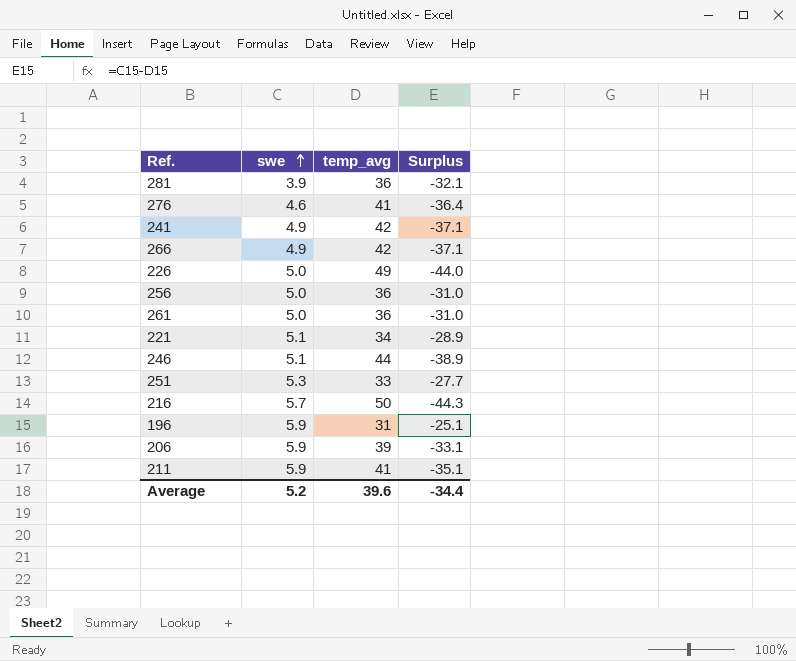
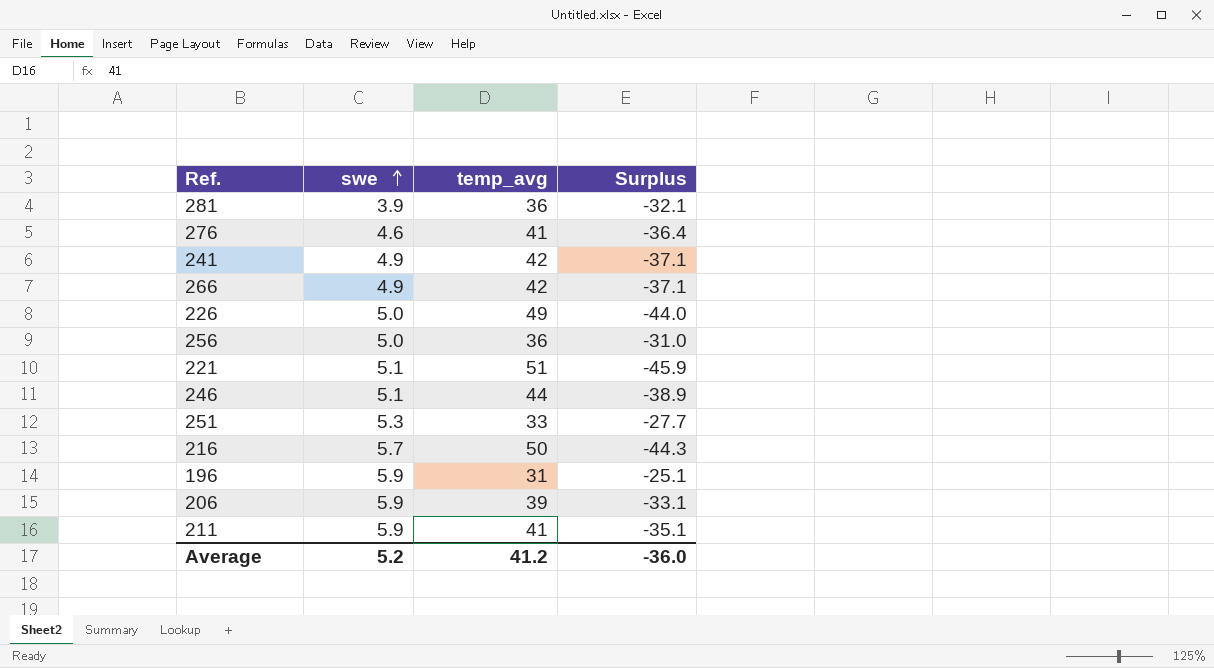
row 261: 5.0 | 36 | -31.0 -> none
221 | temp_avg: 34 -> 51
221 | Surplus: -28.9 -> -45.9
Average | temp_avg: 39.6 -> 41.2
Average | Surplus: -34.4 -> -36.0

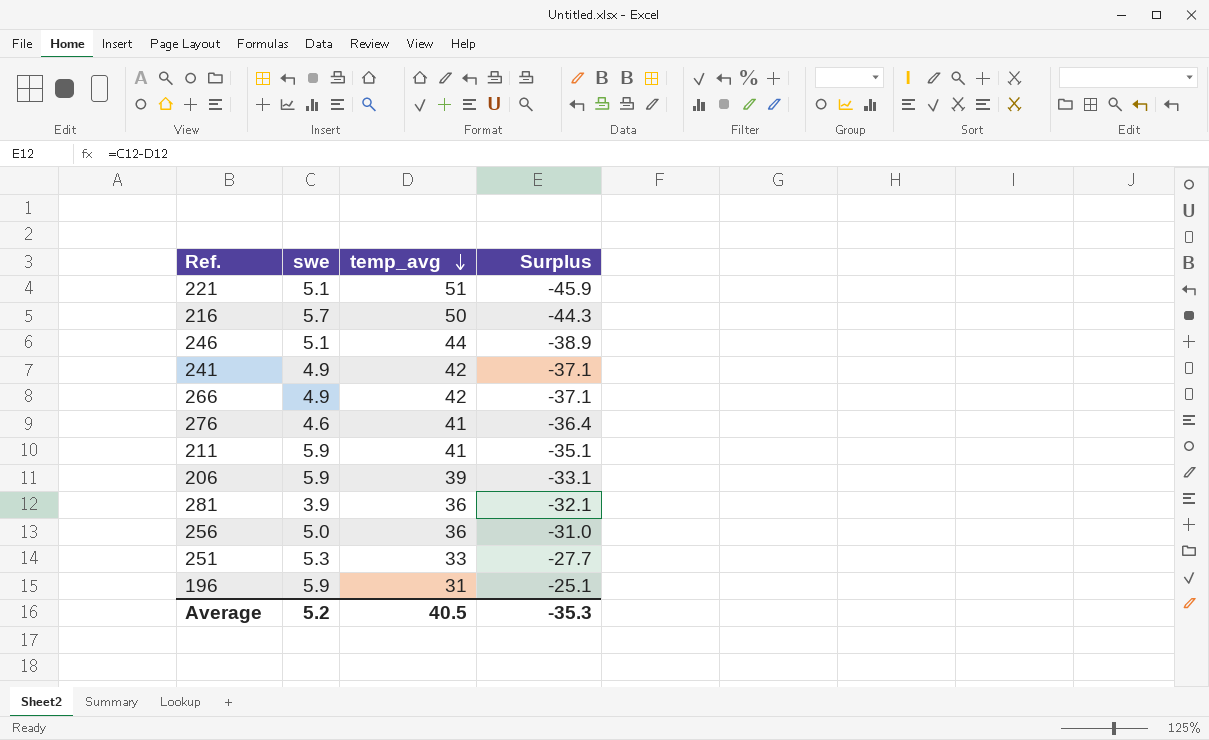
row order: swe ascending -> temp_avg descending
row 226: 5.0 | 49 | -44.0 -> none
Average | temp_avg: 41.2 -> 40.5
Average | Surplus: -36.0 -> -35.3

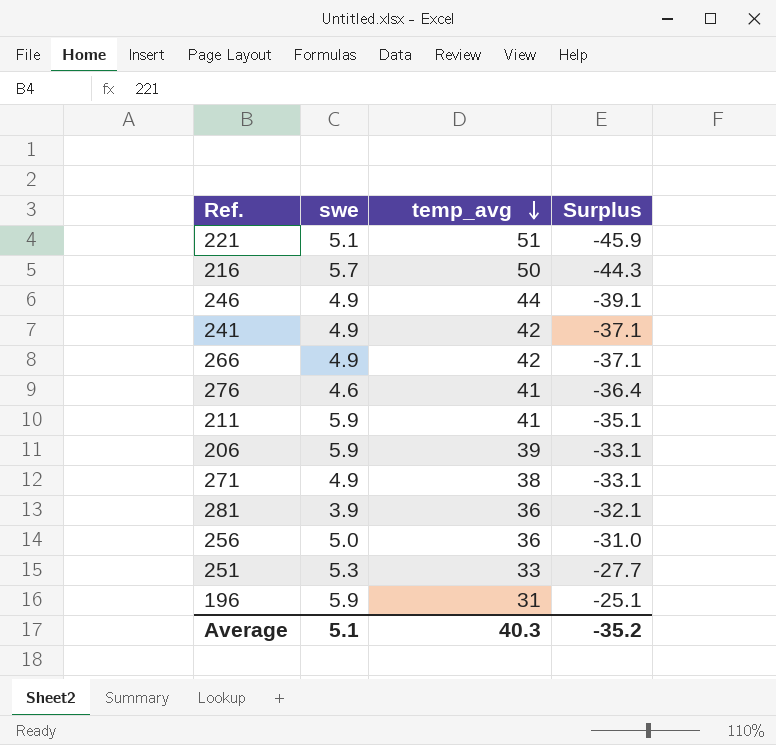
246 | swe: 5.1 -> 4.9
246 | Surplus: -38.9 -> -39.1
row 271: none -> 4.9 | 38 | -33.1
Average | swe: 5.2 -> 5.1
Average | temp_avg: 40.5 -> 40.3
Average | Surplus: -35.3 -> -35.2

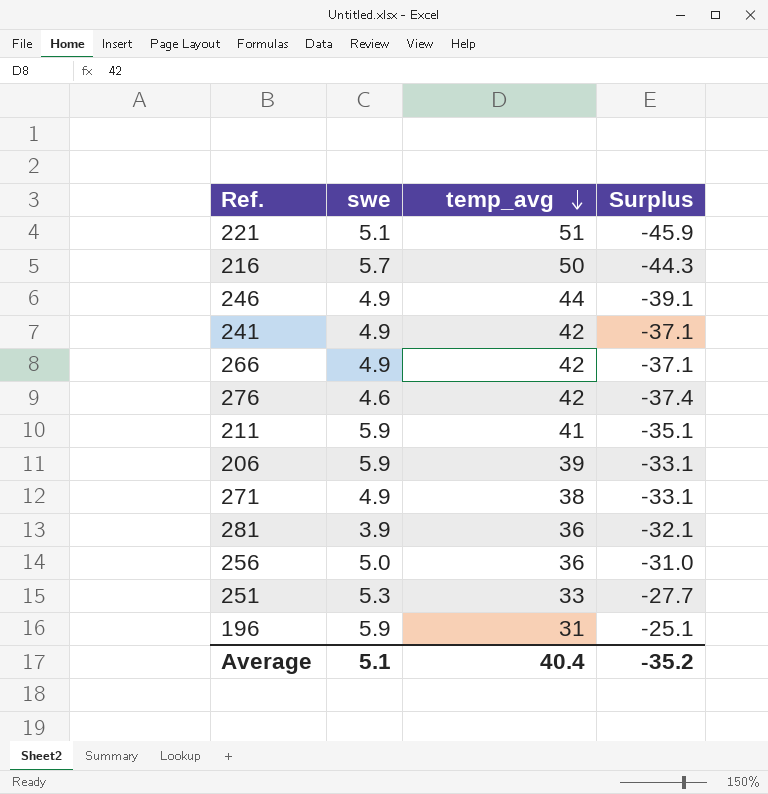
276 | temp_avg: 41 -> 42
276 | Surplus: -36.4 -> -37.4
Average | temp_avg: 40.3 -> 40.4

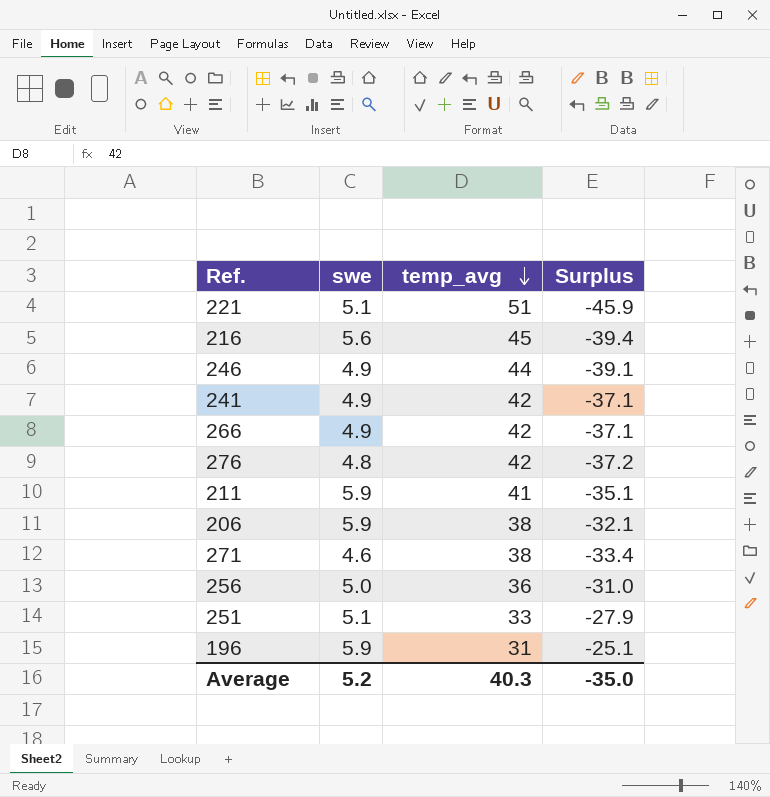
row 281: 3.9 | 36 | -32.1 -> none
216 | swe: 5.7 -> 5.6
216 | temp_avg: 50 -> 45
216 | Surplus: -44.3 -> -39.4
276 | swe: 4.6 -> 4.8
276 | Surplus: -37.4 -> -37.2
206 | temp_avg: 39 -> 38
206 | Surplus: -33.1 -> -32.1
271 | swe: 4.9 -> 4.6
271 | Surplus: -33.1 -> -33.4
251 | swe: 5.3 -> 5.1
251 | Surplus: -27.7 -> -27.9
Average | swe: 5.1 -> 5.2
Average | temp_avg: 40.4 -> 40.3
Average | Surplus: -35.2 -> -35.0

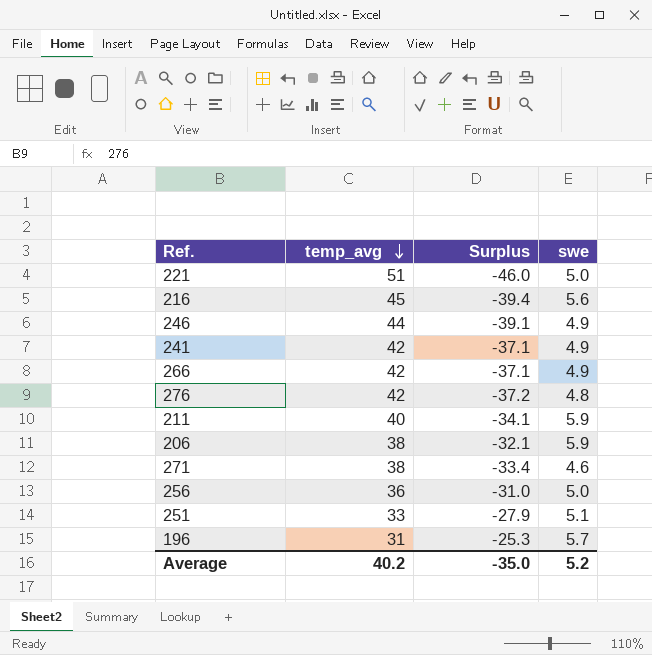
column swe | position: 2 -> 4
221 | Surplus: -45.9 -> -46.0
221 | swe: 5.1 -> 5.0
211 | temp_avg: 41 -> 40
211 | Surplus: -35.1 -> -34.1
196 | Surplus: -25.1 -> -25.3
196 | swe: 5.9 -> 5.7
Average | temp_avg: 40.3 -> 40.2

